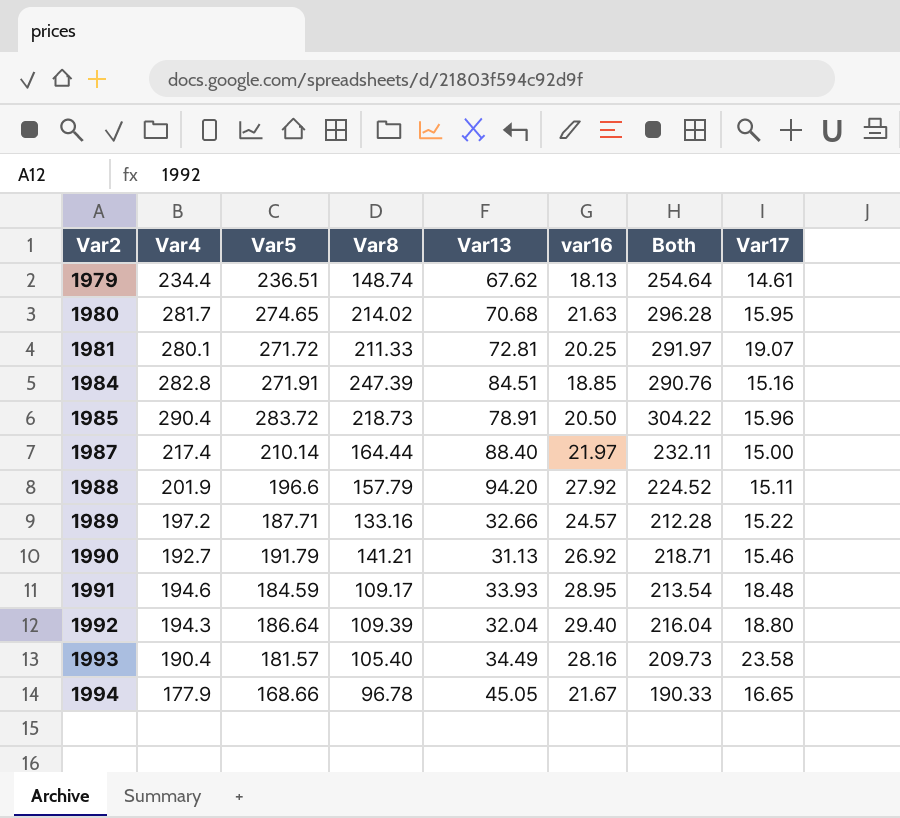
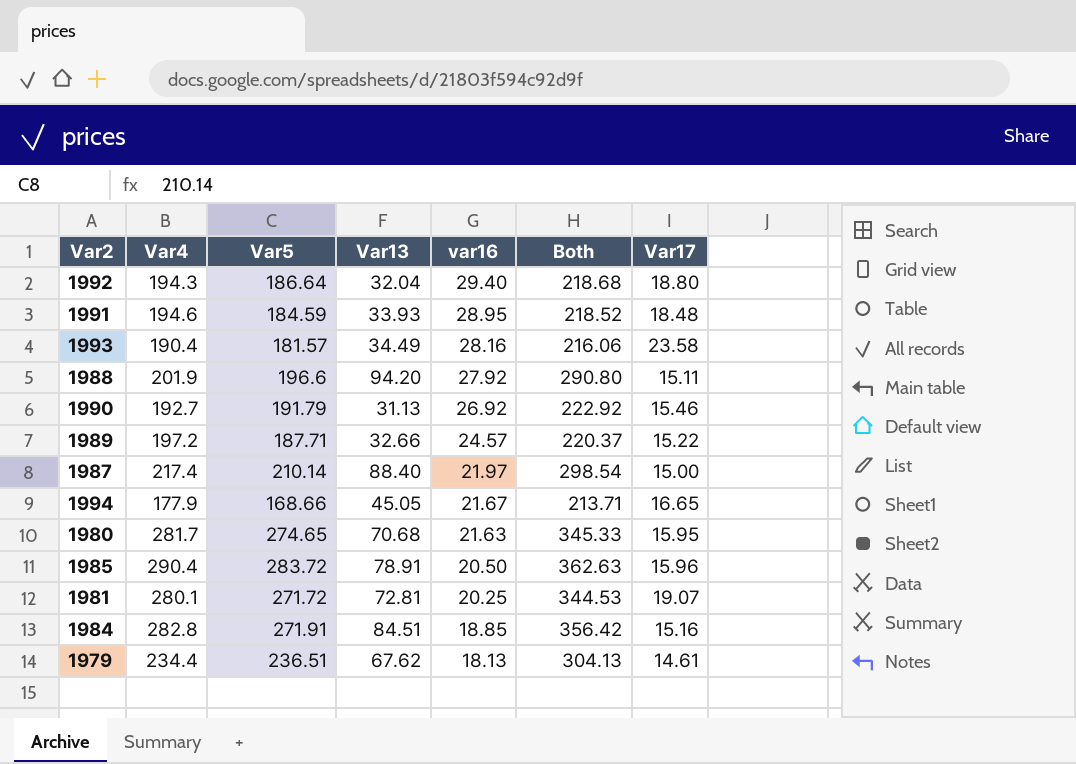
row order: Var2 ascending -> var16 descending
column Var8 | position: 4 -> none
column Both | formula: [Var5] + [var16] -> [Var5] + [Var13]

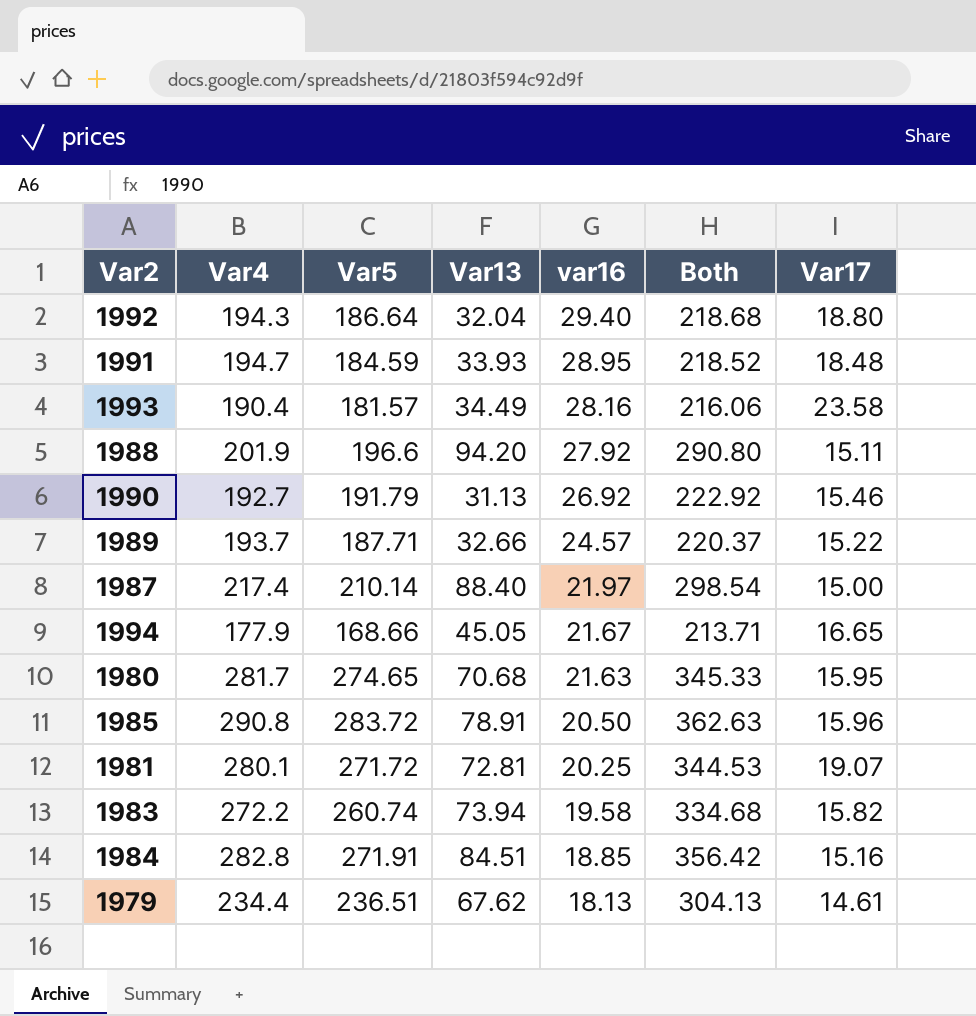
1991 | Var4: 194.6 -> 194.7
1989 | Var4: 197.2 -> 193.7
1985 | Var4: 290.4 -> 290.8
row 1983: none -> 272.2 | 260.74 | 73.94 | 19.58 | 334.68 | 15.82

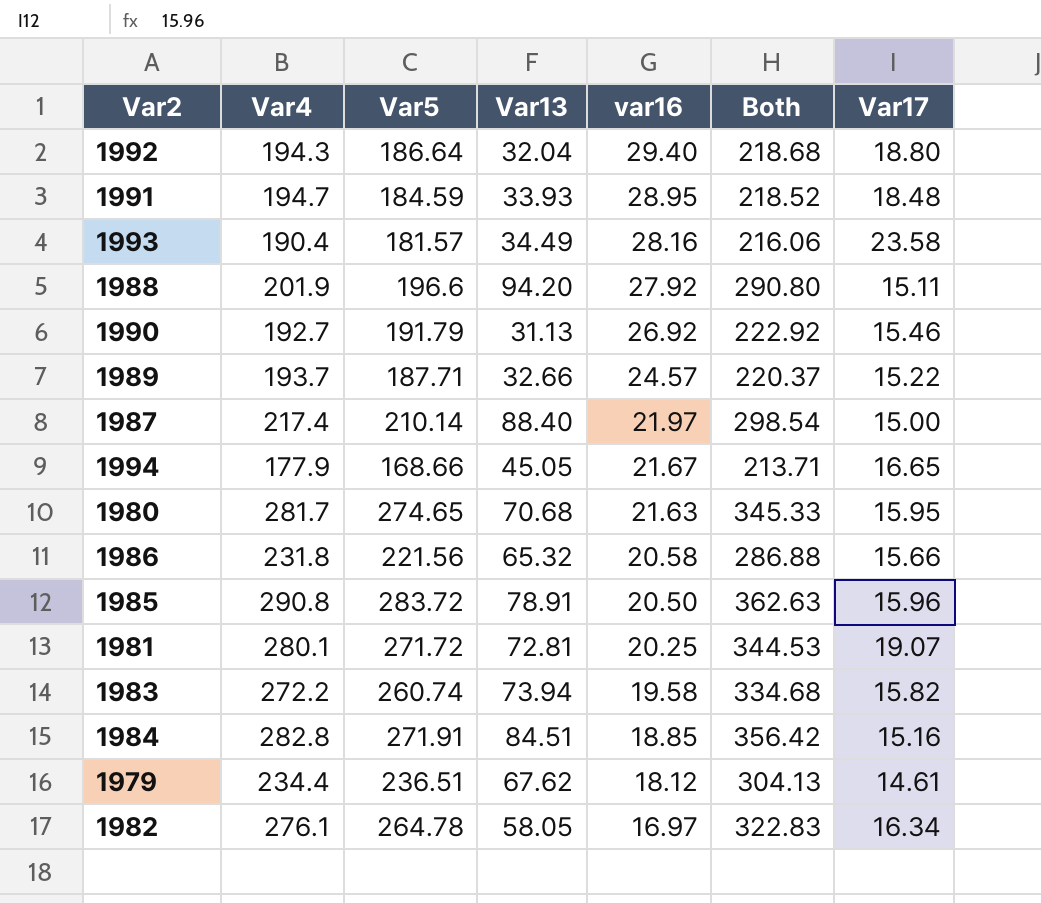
row 1986: none -> 231.8 | 221.56 | 65.32 | 20.58 | 286.88 | 15.66
1979 | var16: 18.13 -> 18.12
row 1982: none -> 276.1 | 264.78 | 58.05 | 16.97 | 322.83 | 16.34

